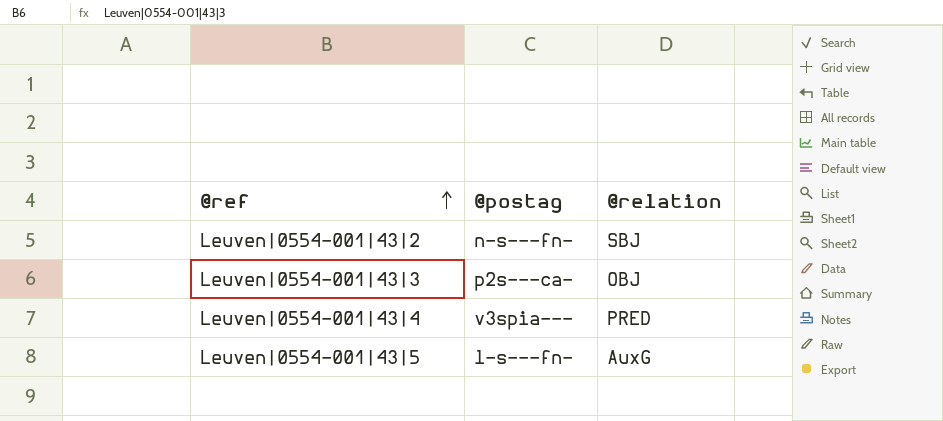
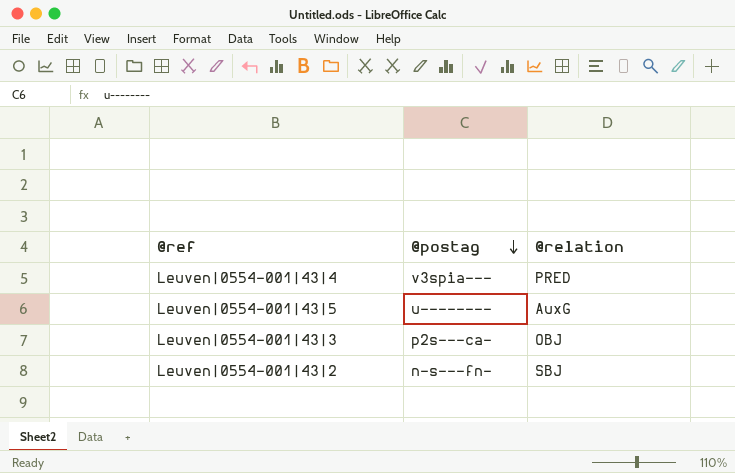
row order: @ref ascending -> @postag descending
Leuven|0554-001|43|5 | @postag: l-s---fn- -> u--------

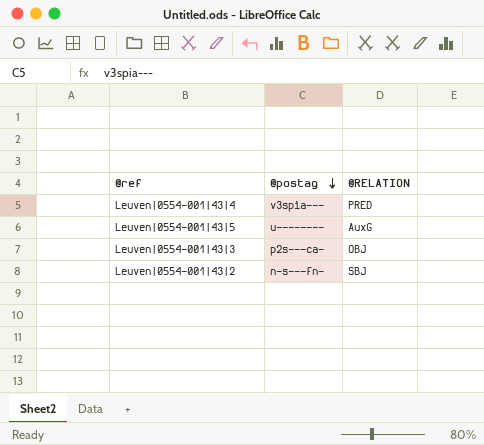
column name: @relation -> @RELATION

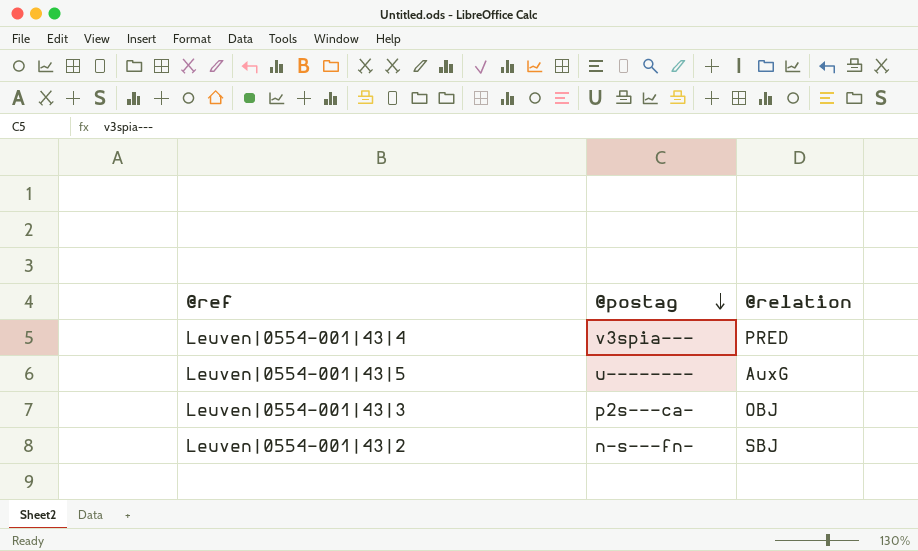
column name: @RELATION -> @relation

